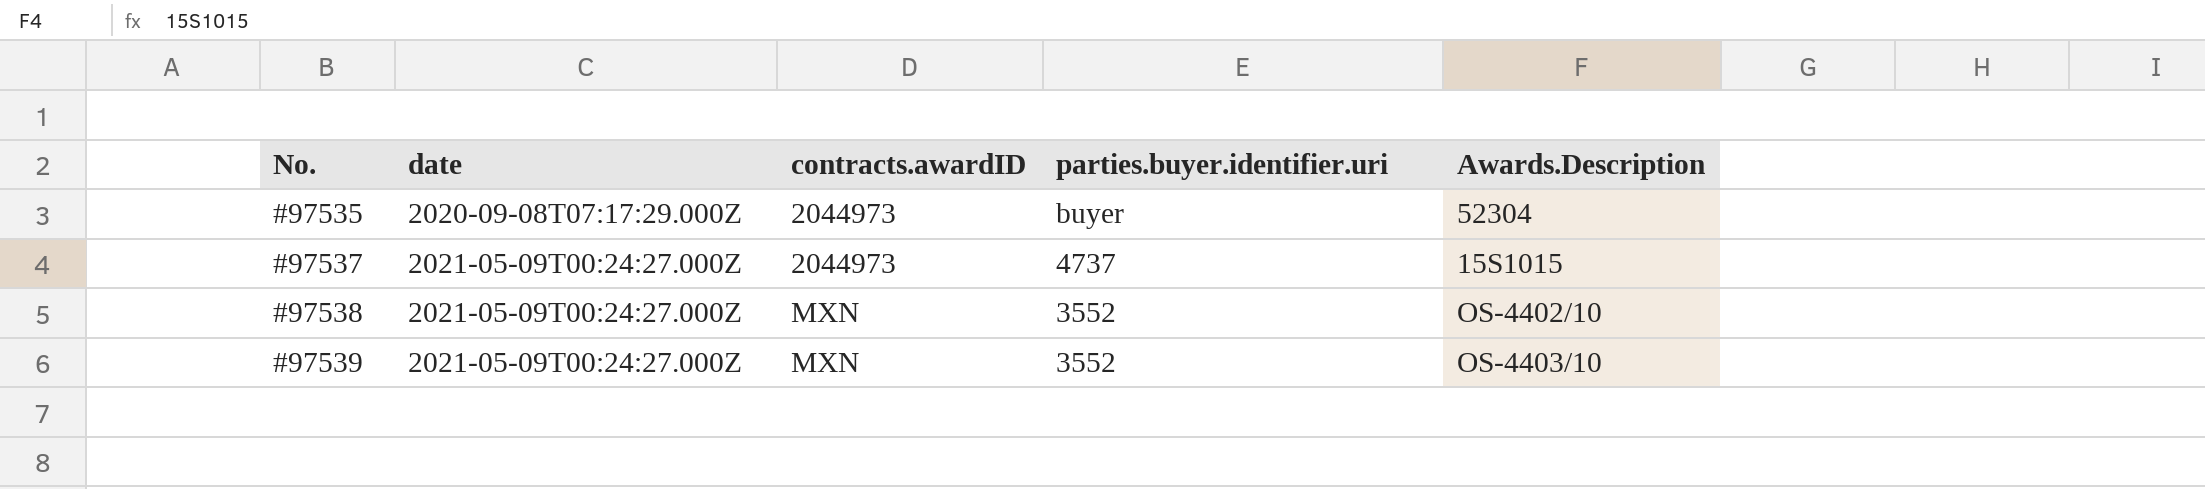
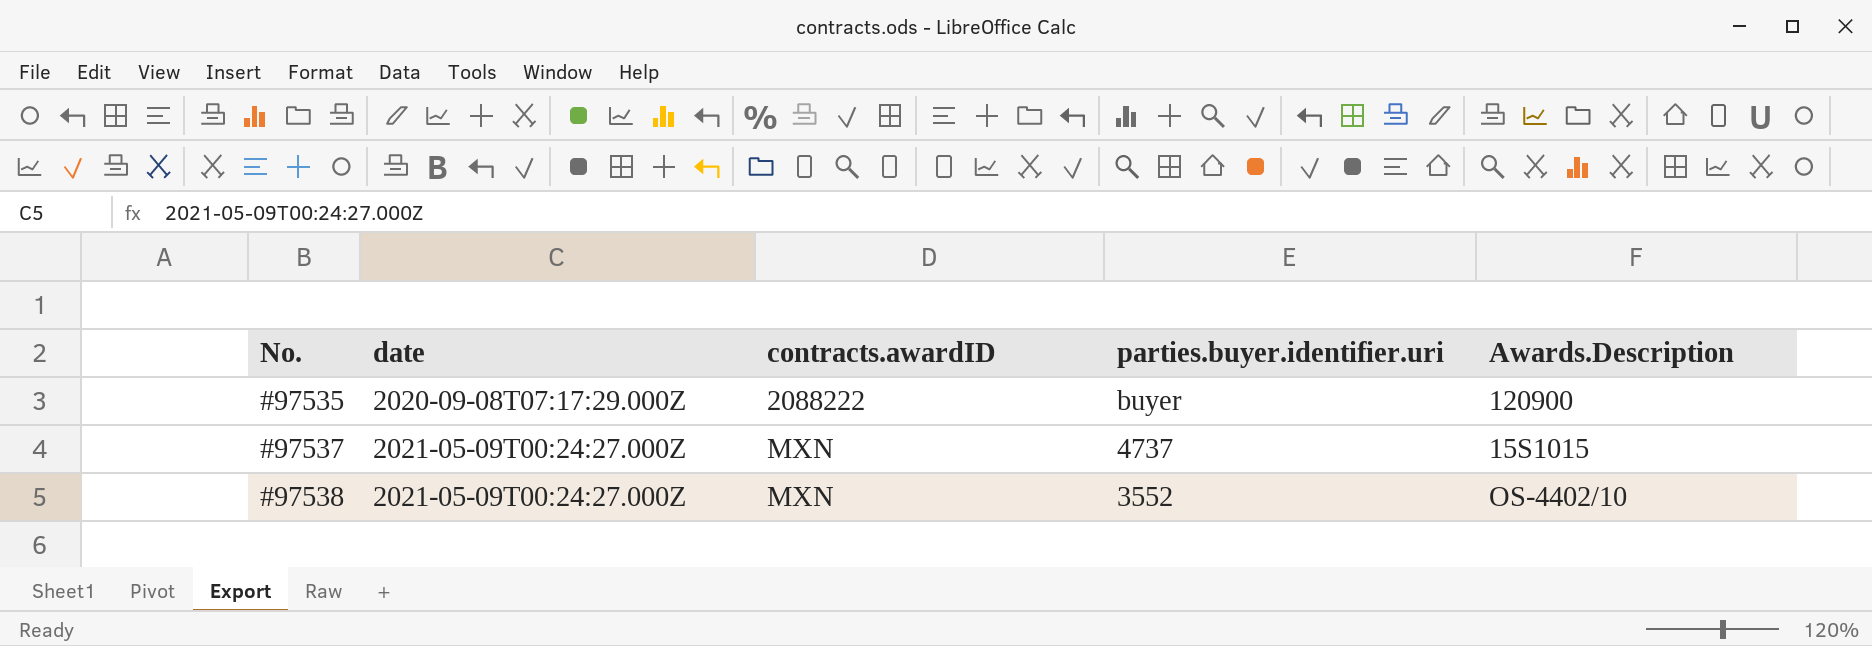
row #97539: 2021-05-09T00:24:27.000Z | MXN | 3552 | OS-4403/10 -> none
#97535 | contracts.awardID: 2044973 -> 2088222
#97535 | Awards.Description: 52304 -> 120900
#97537 | contracts.awardID: 2044973 -> MXN

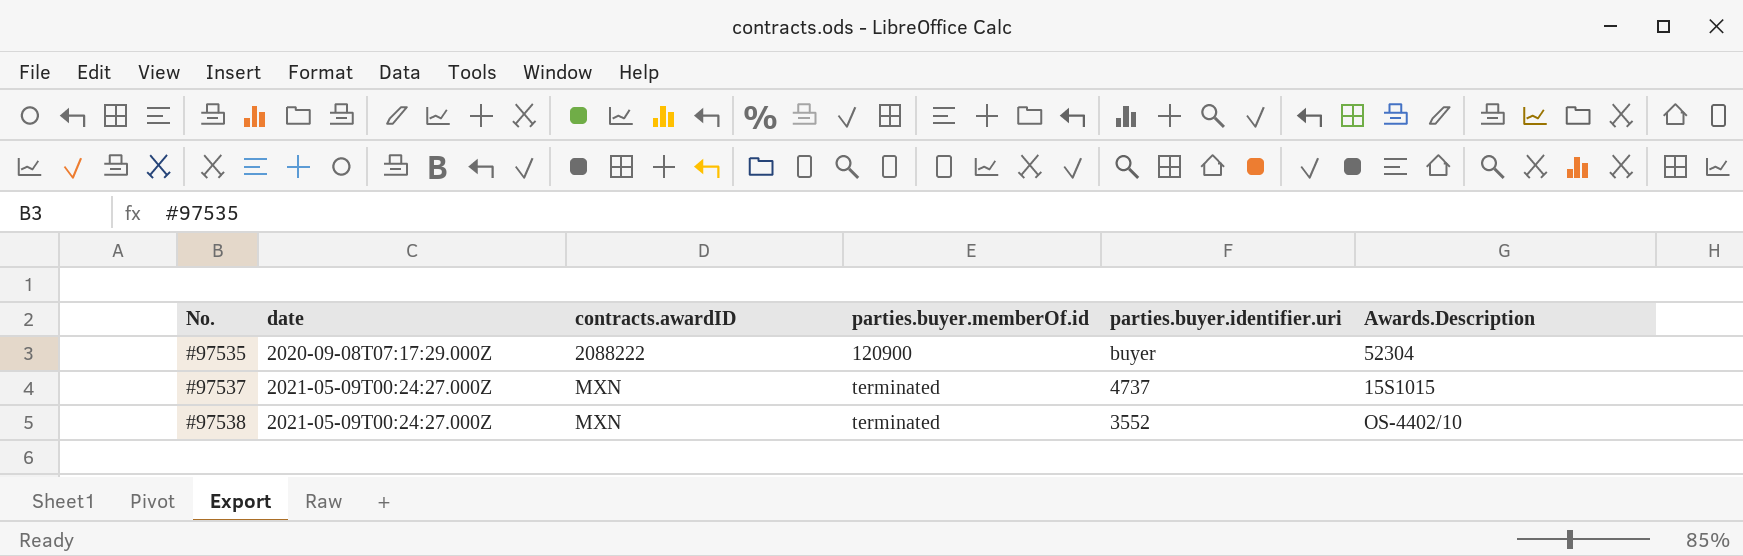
column parties.buyer.memberOf.id | position: none -> 4
#97535 | Awards.Description: 120900 -> 52304

